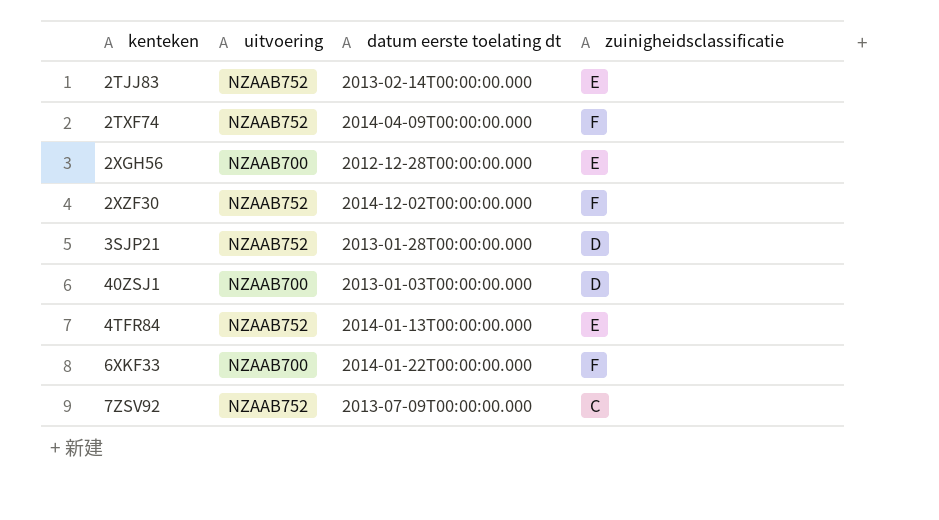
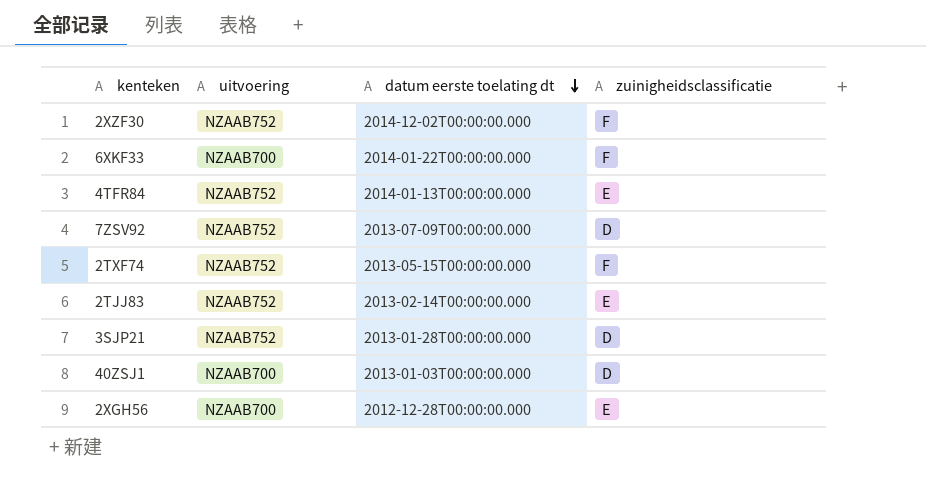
row order: none -> datum eerste toelating dt descending
7ZSV92 | zuinigheidsclassificatie: C -> D
2TXF74 | datum eerste toelating dt: 2014-04-09T00:00:00.000 -> 2013-05-15T00:00:00.000

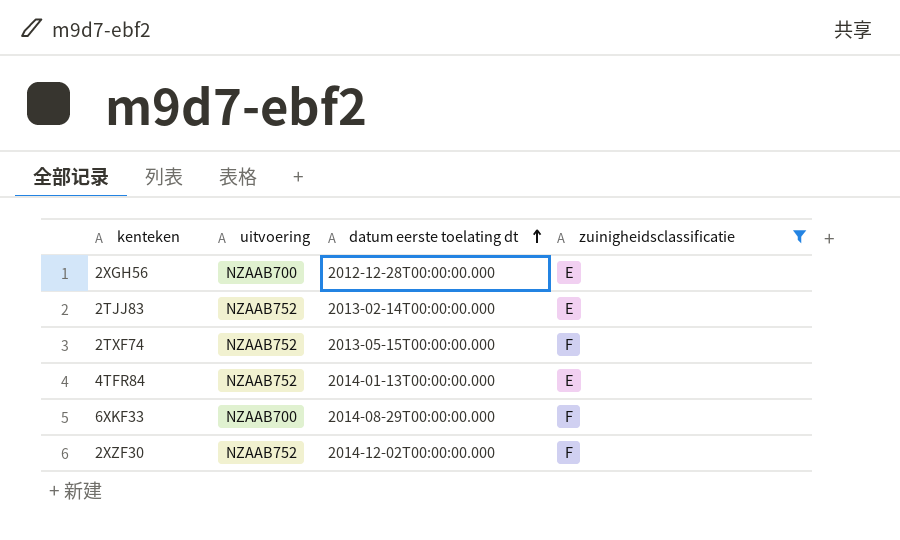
filter: none -> zuinigheidsclassificatie != D
row order: datum eerste toelating dt descending -> datum eerste toelating dt ascending
6XKF33 | datum eerste toelating dt: 2014-01-22T00:00:00.000 -> 2014-08-29T00:00:00.000

